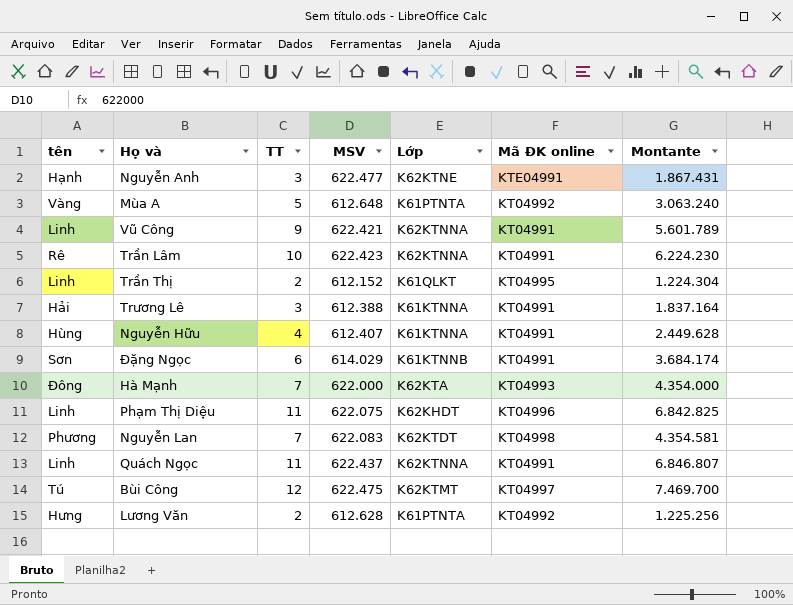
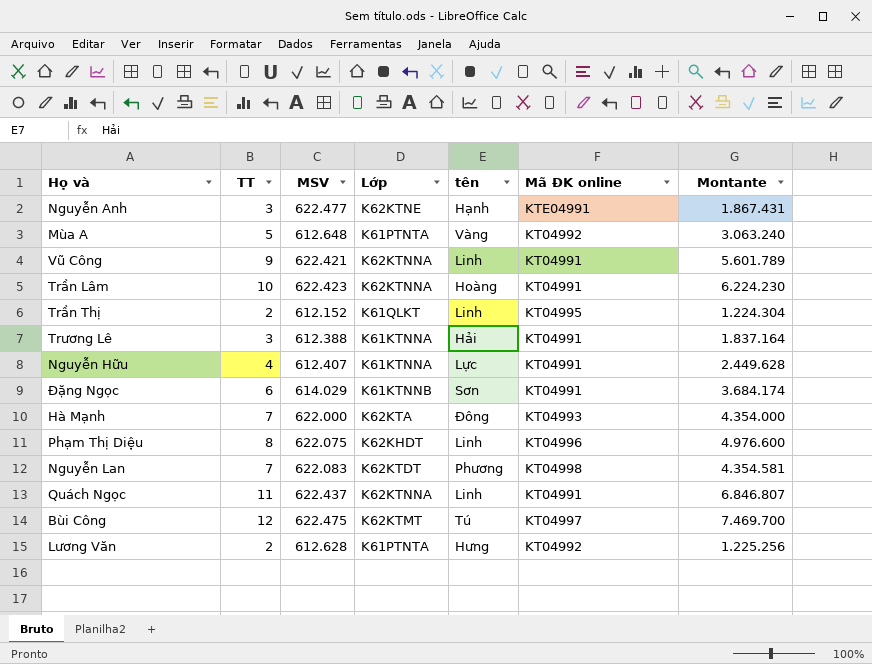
column tên | position: 1 -> 5
Trần Lâm | tên: Rê -> Hoàng
Nguyễn Hữu | tên: Hùng -> Lực
Phạm Thị Diệu | TT: 11 -> 8
Phạm Thị Diệu | Montante: 6.842.825 -> 4.976.600

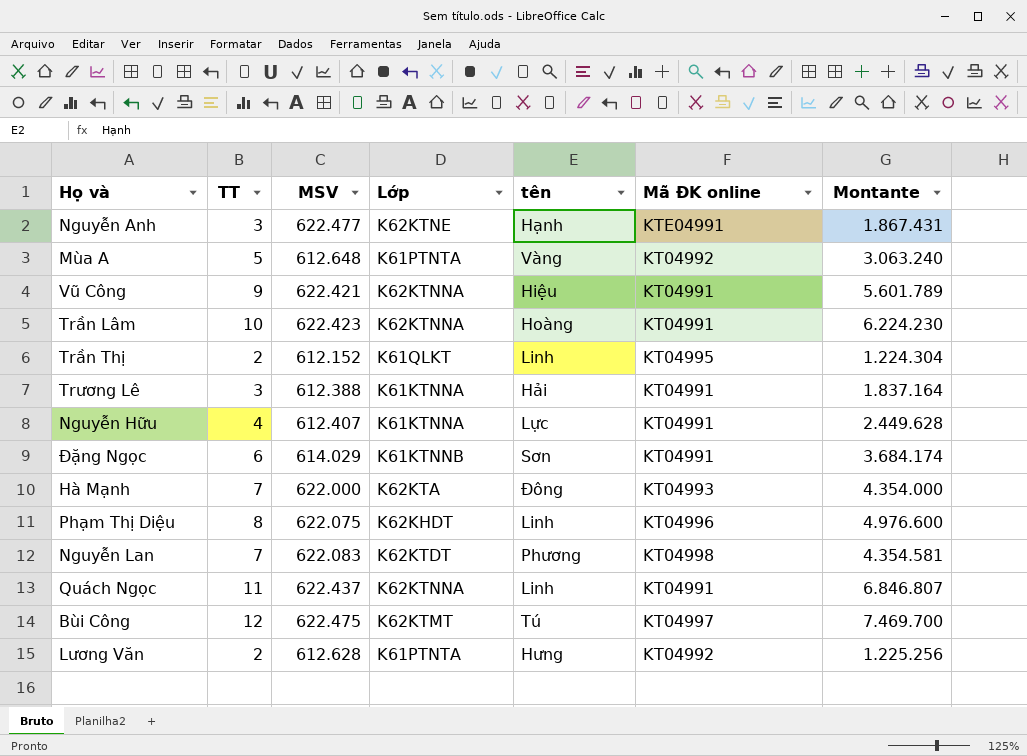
Vũ Công | tên: Linh -> Hiệu

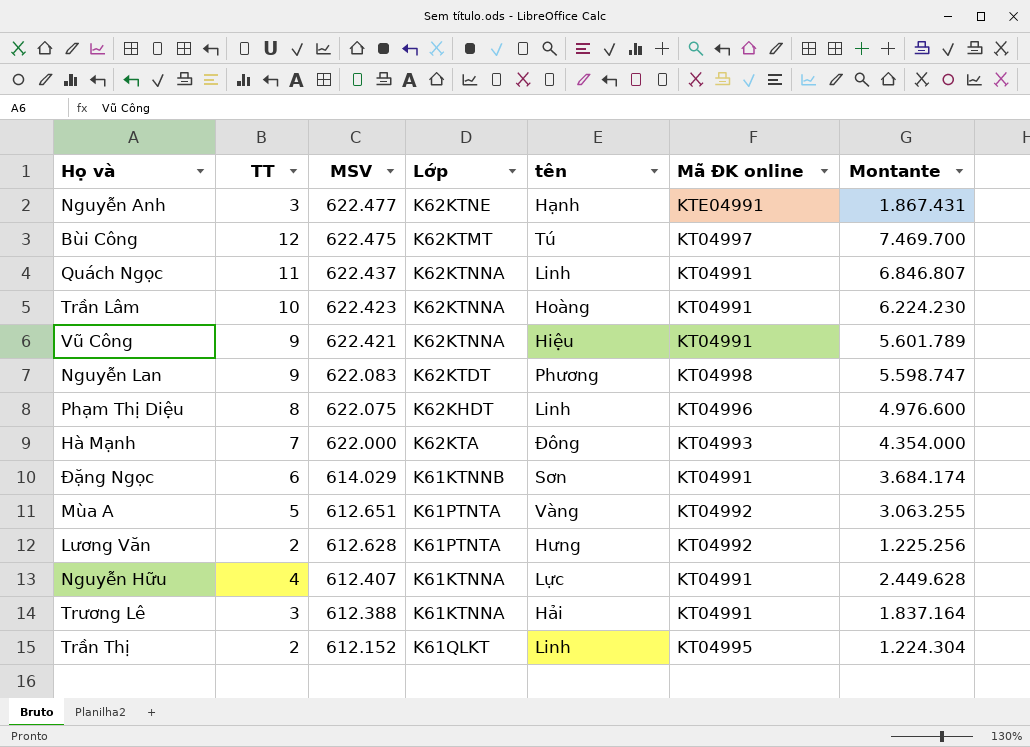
row order: none -> MSV descending
Nguyễn Lan | TT: 7 -> 9
Nguyễn Lan | Montante: 4.354.581 -> 5.598.747
Mùa A | MSV: 612.648 -> 612.651
Mùa A | Montante: 3.063.240 -> 3.063.255

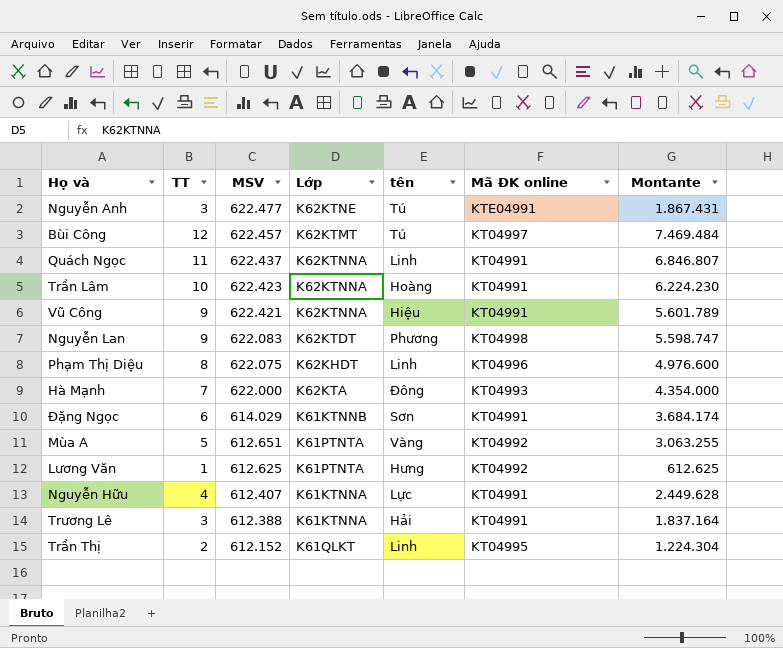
Nguyễn Anh | tên: Hạnh -> Tú
Bùi Công | MSV: 622.475 -> 622.457
Bùi Công | Montante: 7.469.700 -> 7.469.484
Lương Văn | TT: 2 -> 1
Lương Văn | MSV: 612.628 -> 612.625
Lương Văn | Montante: 1.225.256 -> 612.625

